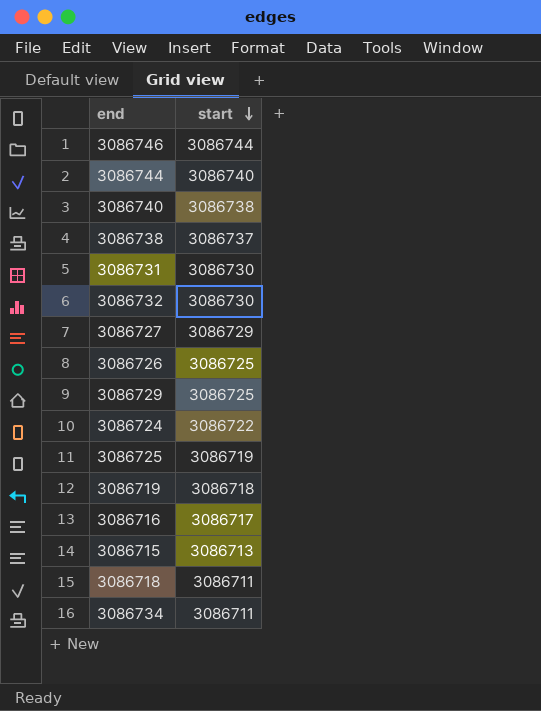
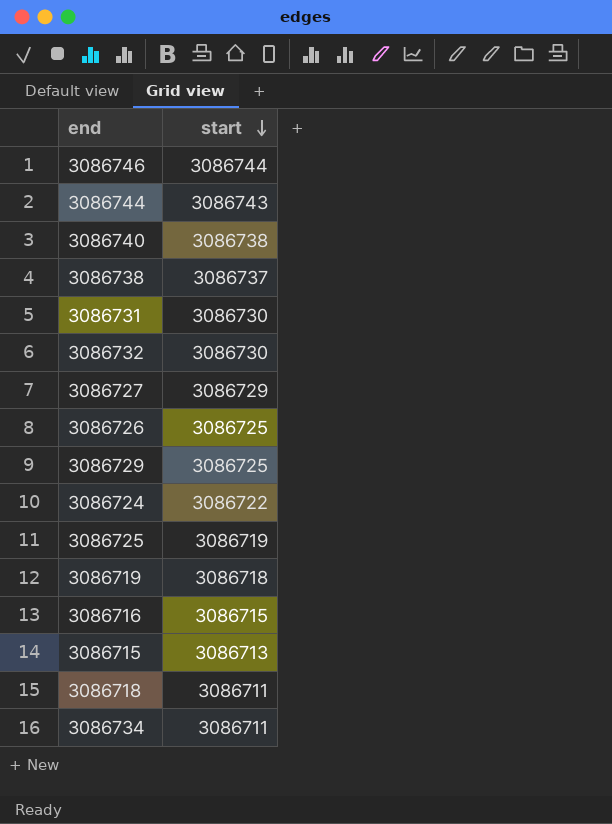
3086744 | start: 3086740 -> 3086743
3086716 | start: 3086717 -> 3086715

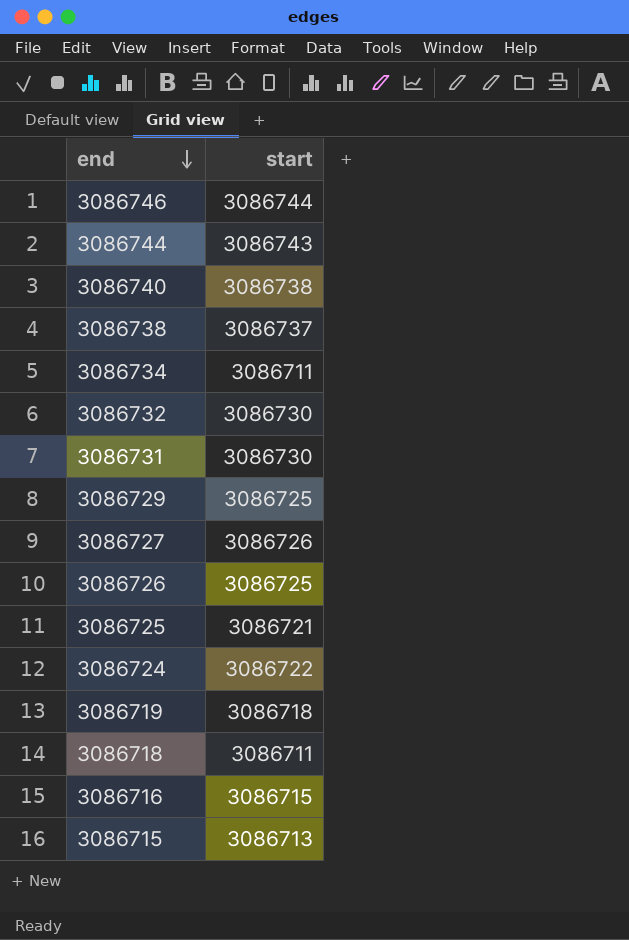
row order: start descending -> end descending
3086727 | start: 3086729 -> 3086726
3086725 | start: 3086719 -> 3086721

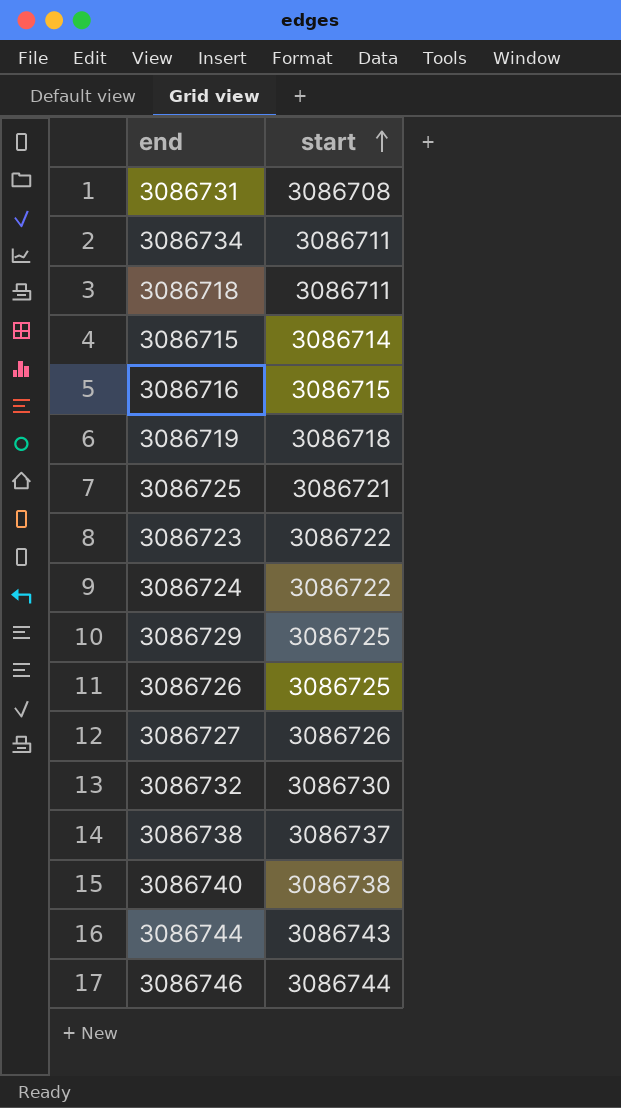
row order: end descending -> start ascending
3086731 | start: 3086730 -> 3086708
3086715 | start: 3086713 -> 3086714
row 3086723: none -> 3086722

